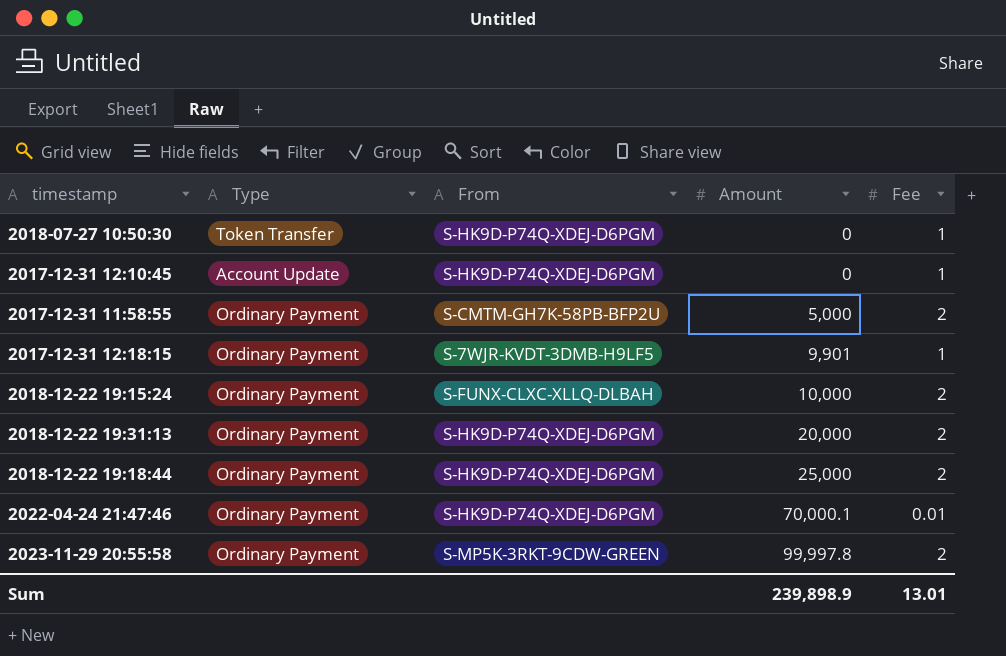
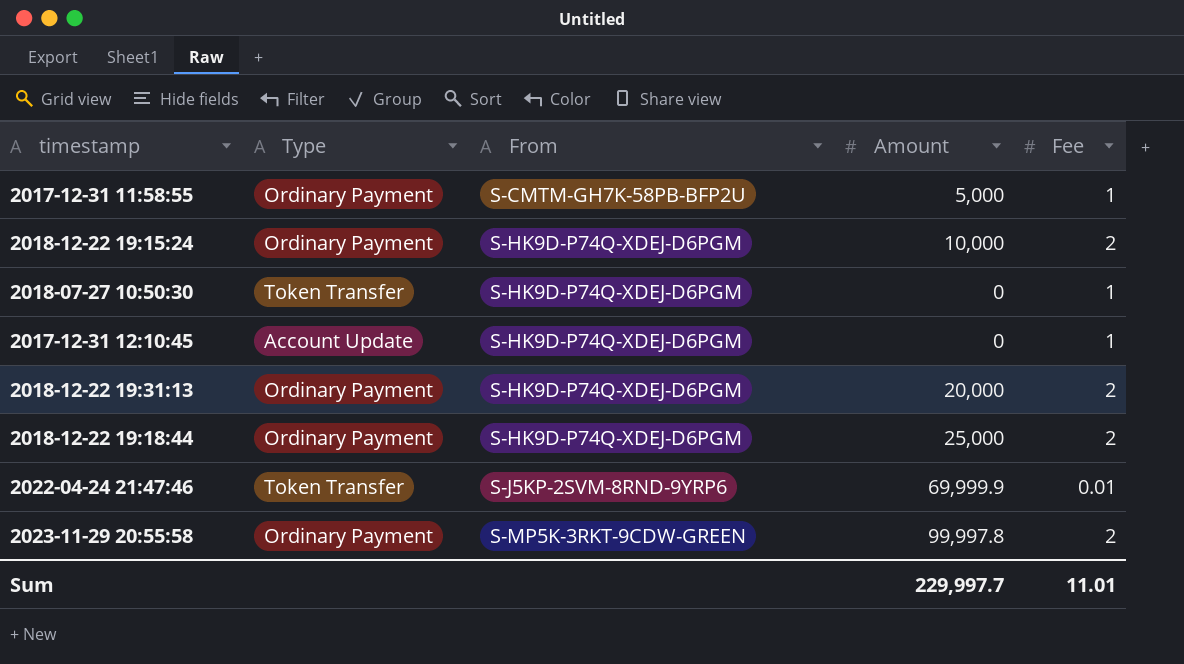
row order: Amount ascending -> From ascending
row 2017-12-31 12:18:15: Ordinary Payment | S-7WJR-KVDT-3DMB-H9LF5 | 9,901 | 1 -> none
2017-12-31 11:58:55 | Fee: 2 -> 1
2018-12-22 19:15:24 | From: S-FUNX-CLXC-XLLQ-DLBAH -> S-HK9D-P74Q-XDEJ-D6PGM
2022-04-24 21:47:46 | Type: Ordinary Payment -> Token Transfer
2022-04-24 21:47:46 | From: S-HK9D-P74Q-XDEJ-D6PGM -> S-J5KP-2SVM-8RND-9YRP6
2022-04-24 21:47:46 | Amount: 70,000.1 -> 69,999.9
Sum | Amount: 239,898.9 -> 229,997.7
Sum | Fee: 13.01 -> 11.01

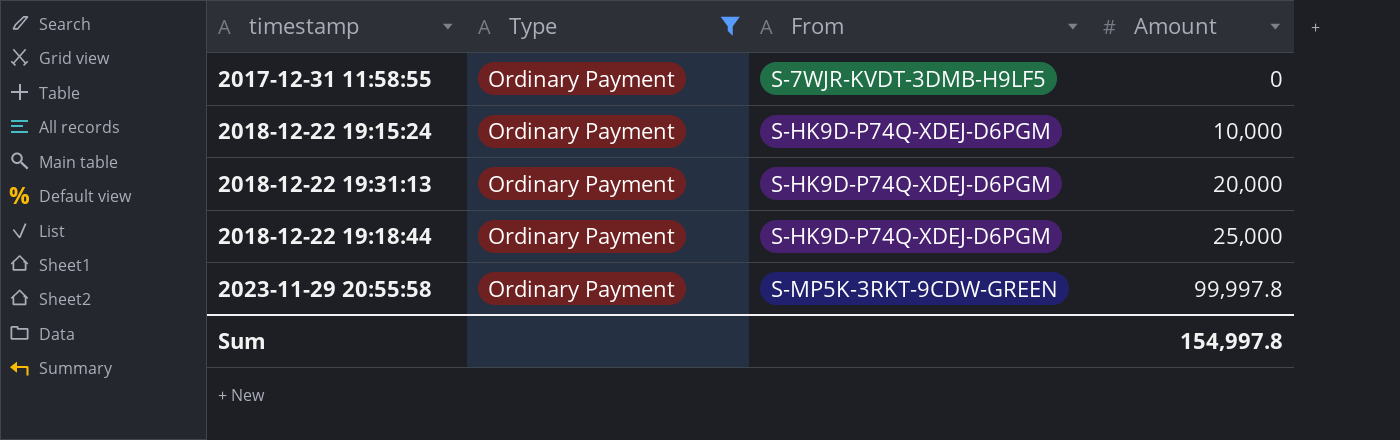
filter: none -> Type = Ordinary Payment
column Fee | position: 5 -> none
2017-12-31 11:58:55 | From: S-CMTM-GH7K-58PB-BFP2U -> S-7WJR-KVDT-3DMB-H9LF5
2017-12-31 11:58:55 | Amount: 5,000 -> 0
Sum | Amount: 229,997.7 -> 154,997.8

